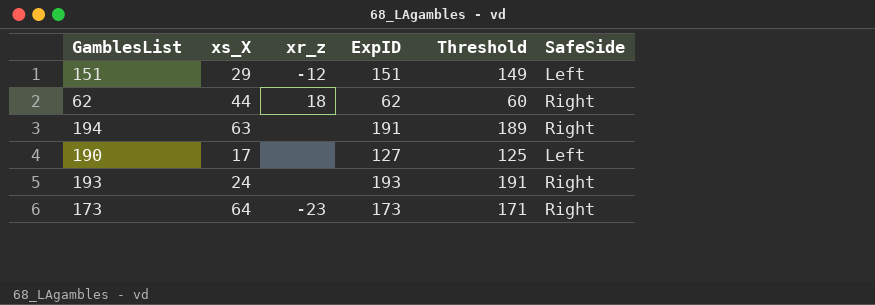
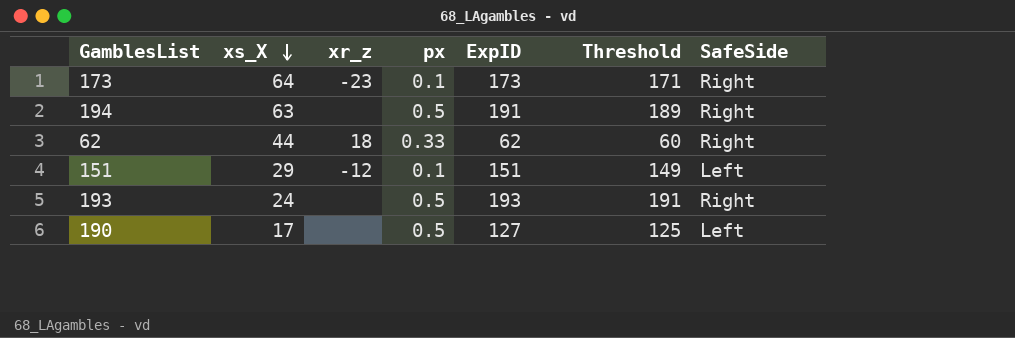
row order: none -> xs_X descending
column px | position: none -> 4

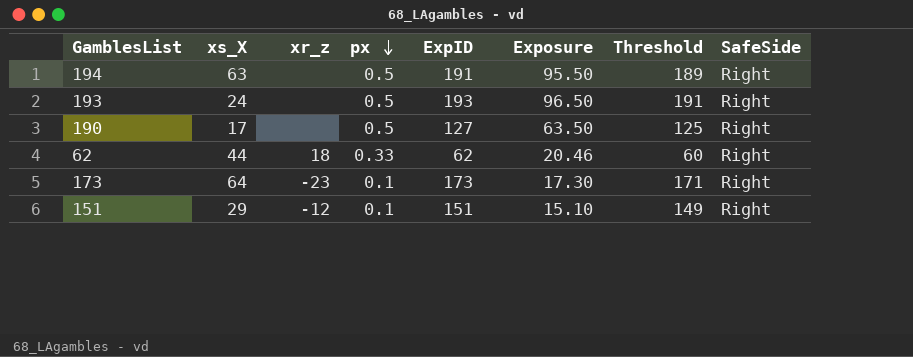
row order: xs_X descending -> px descending
column Exposure | formula: none -> [px] * [ExpID]
190 | SafeSide: Left -> Right
151 | SafeSide: Left -> Right

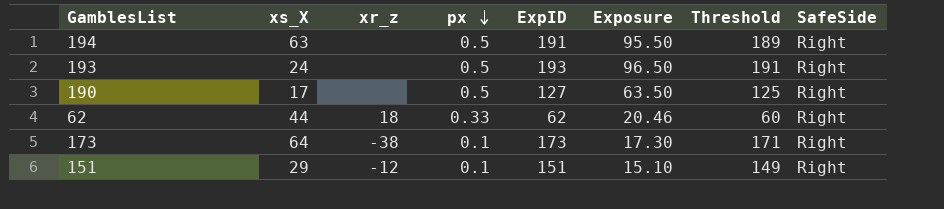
173 | xr_z: -23 -> -38

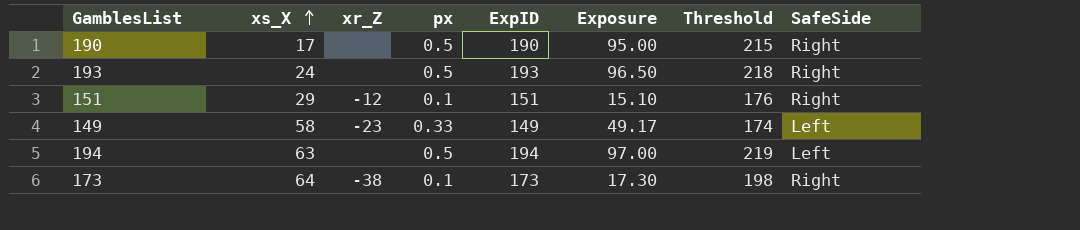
row order: px descending -> xs_X ascending
column name: xr_z -> xr_Z
column Threshold | formula: [ExpID] - 2 -> [ExpID] + 25
row 62: 44 | 18 | 0.33 | 62 | 20.46 | 60 | Right -> none
190 | ExpID: 127 -> 190
190 | Exposure: 63.50 -> 95.00
row 149: none -> 58 | -23 | 0.33 | 149 | 49.17 | 174 | Left
194 | ExpID: 191 -> 194
194 | Exposure: 95.50 -> 97.00
194 | SafeSide: Right -> Left

